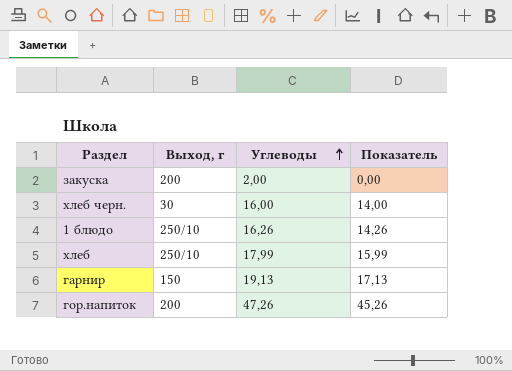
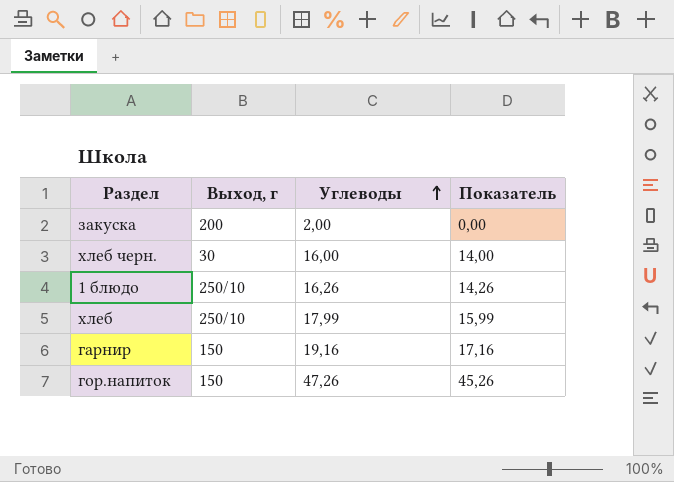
гарнир | Углеводы: 19,13 -> 19,16
гарнир | Показатель: 17,13 -> 17,16
гор.напиток | Выход, г: 200 -> 150

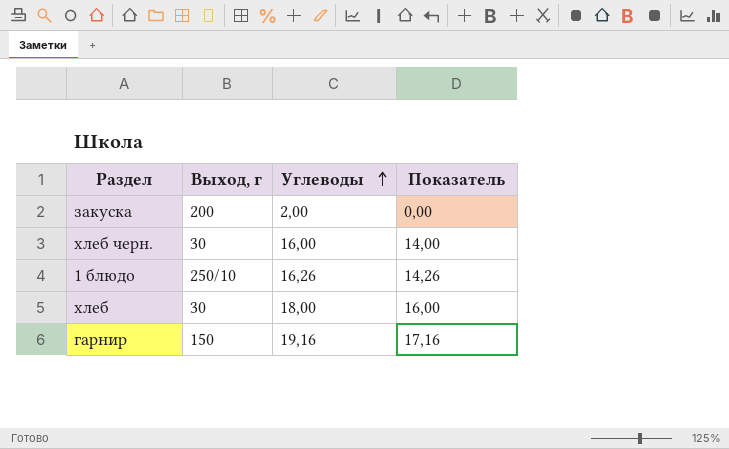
row гор.напиток: 150 | 47,26 | 45,26 -> none
хлеб | Выход, г: 250/10 -> 30
хлеб | Углеводы: 17,99 -> 18,00
хлеб | Показатель: 15,99 -> 16,00

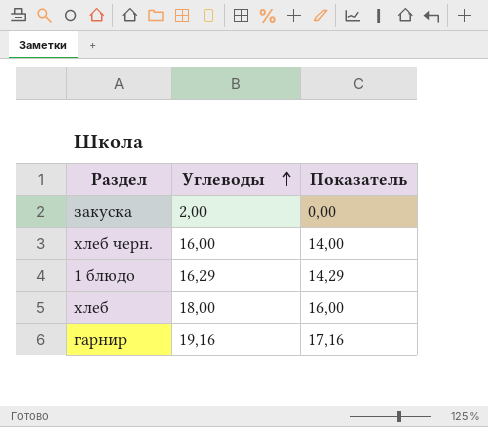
column Выход, г | position: 2 -> none
1 блюдо | Углеводы: 16,26 -> 16,29
1 блюдо | Показатель: 14,26 -> 14,29

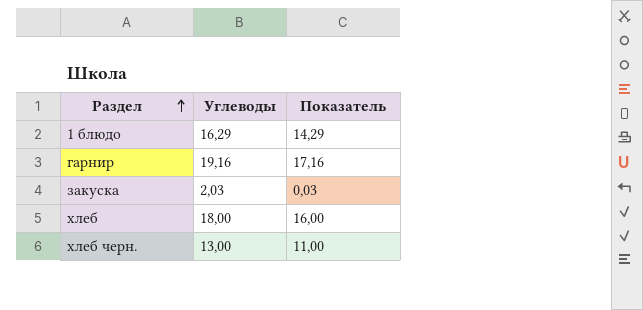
row order: Углеводы ascending -> Раздел ascending
закуска | Углеводы: 2,00 -> 2,03
закуска | Показатель: 0,00 -> 0,03
хлеб черн. | Углеводы: 16,00 -> 13,00
хлеб черн. | Показатель: 14,00 -> 11,00

